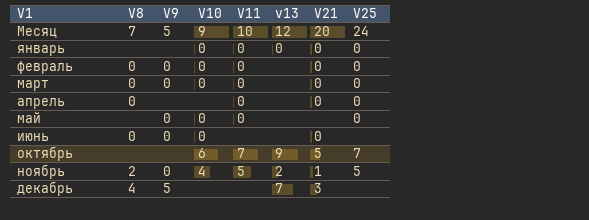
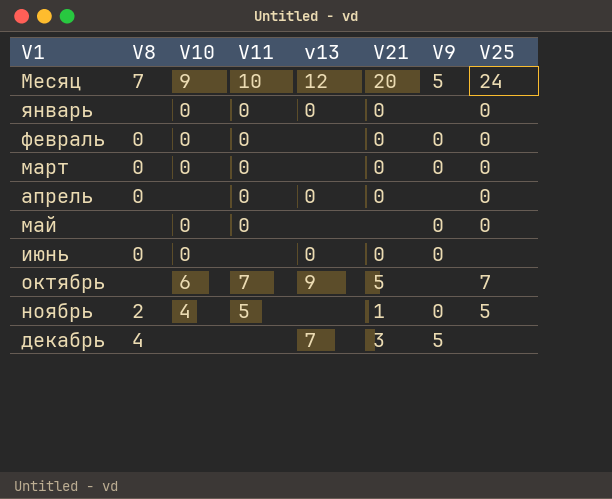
column V9 | position: 3 -> 7
апрель | v13: none -> 0
июнь | v13: none -> 0
ноябрь | v13: 2 -> none

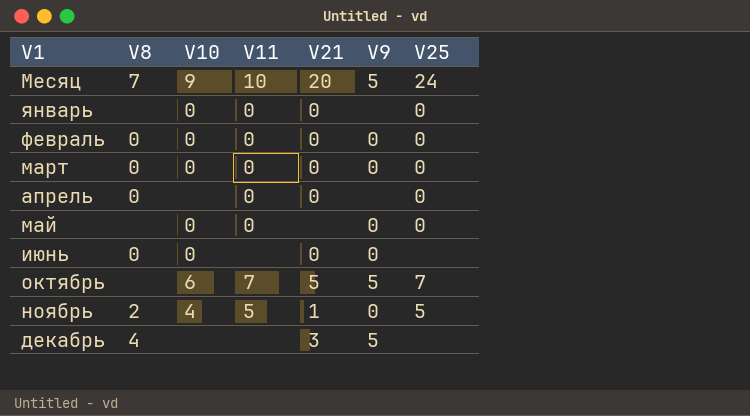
column v13 | position: 5 -> none
октябрь | V9: none -> 5

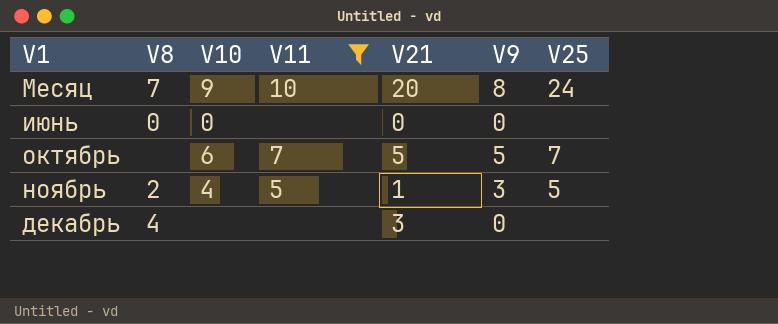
filter: none -> V11 != 0
Месяц | V9: 5 -> 8
ноябрь | V9: 0 -> 3
декабрь | V9: 5 -> 0

